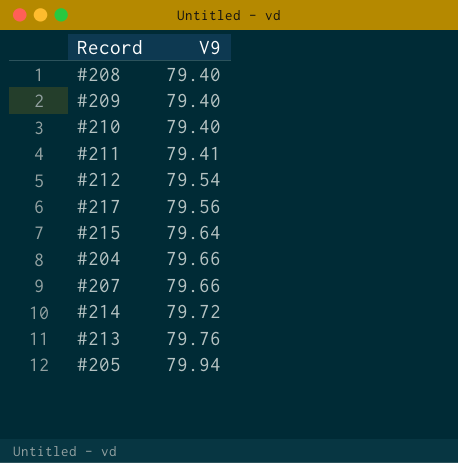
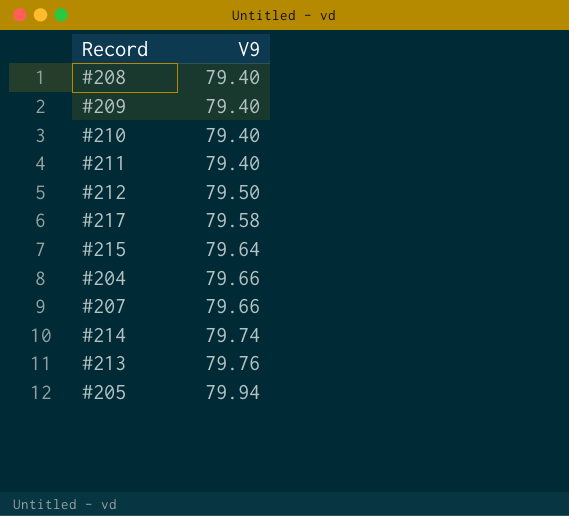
#211 | V9: 79.41 -> 79.40
#212 | V9: 79.54 -> 79.50
#217 | V9: 79.56 -> 79.58
#214 | V9: 79.72 -> 79.74

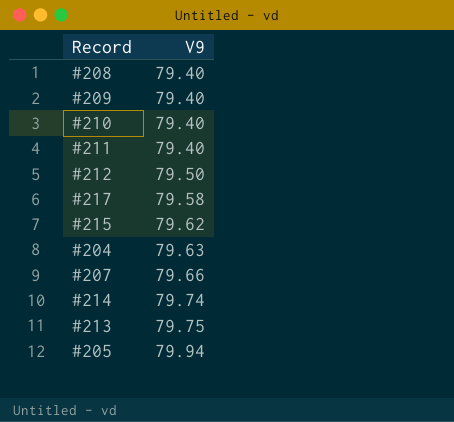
#215 | V9: 79.64 -> 79.62
#204 | V9: 79.66 -> 79.63
#213 | V9: 79.76 -> 79.75

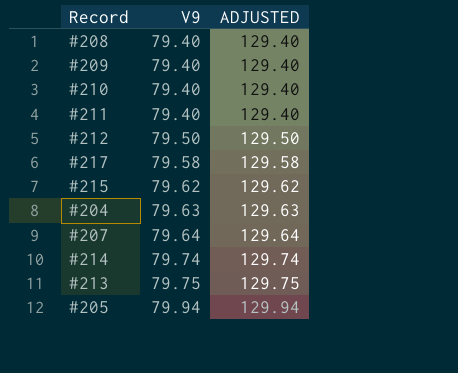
column ADJUSTED | formula: none -> [V9] + 50
#207 | V9: 79.66 -> 79.64

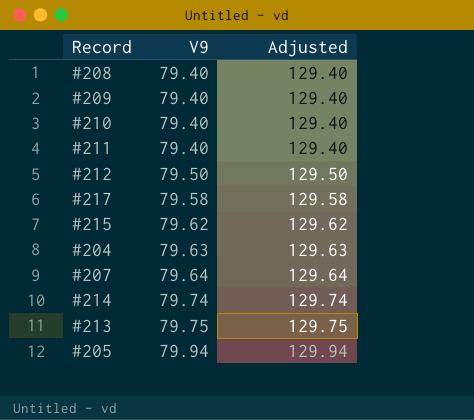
column name: ADJUSTED -> Adjusted

